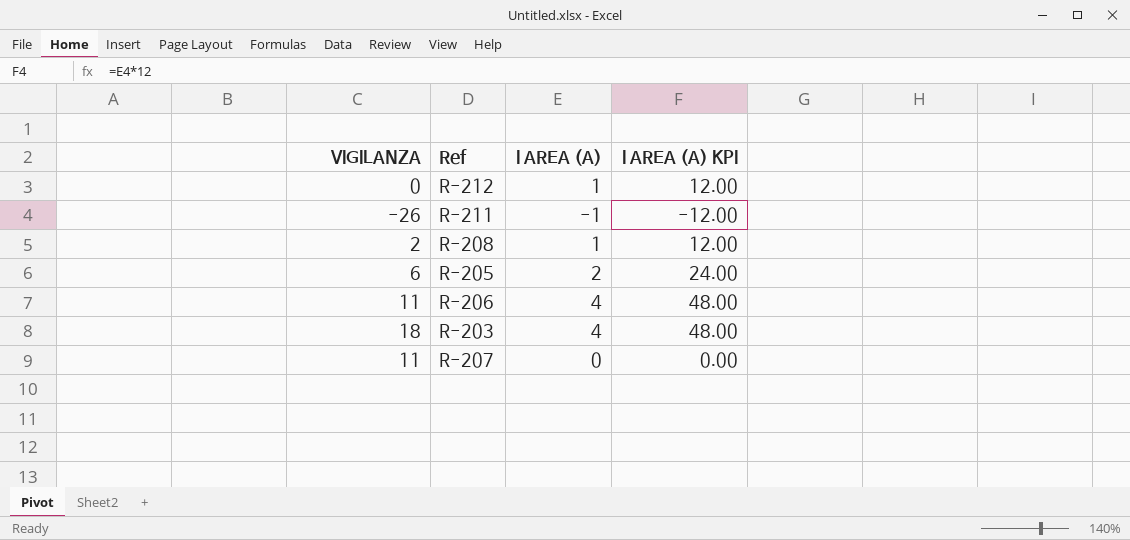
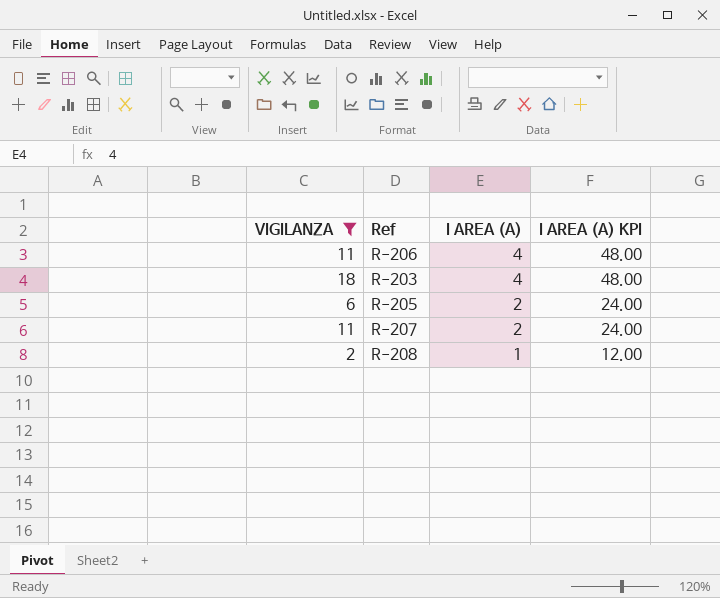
filter: none -> VIGILANZA >= 2
row order: none -> I AREA (A) descending
R-207 | I AREA (A): 0 -> 2
R-207 | I AREA (A) KPI: 0.00 -> 24.00

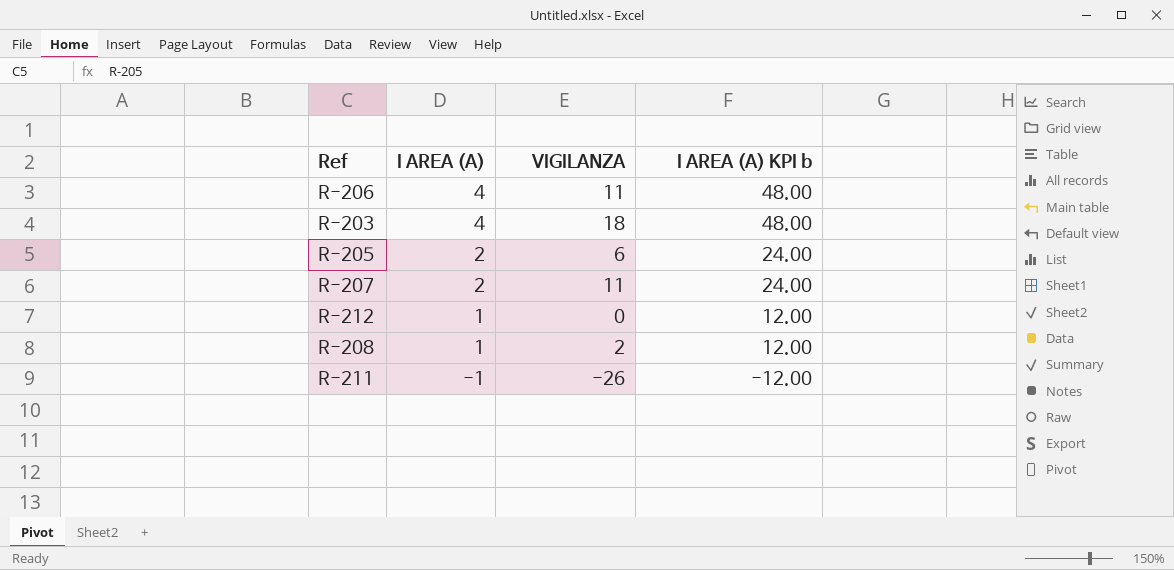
filter: VIGILANZA >= 2 -> none
column VIGILANZA | position: 1 -> 3
column name: I AREA (A) KPI -> I AREA (A) KPI b

